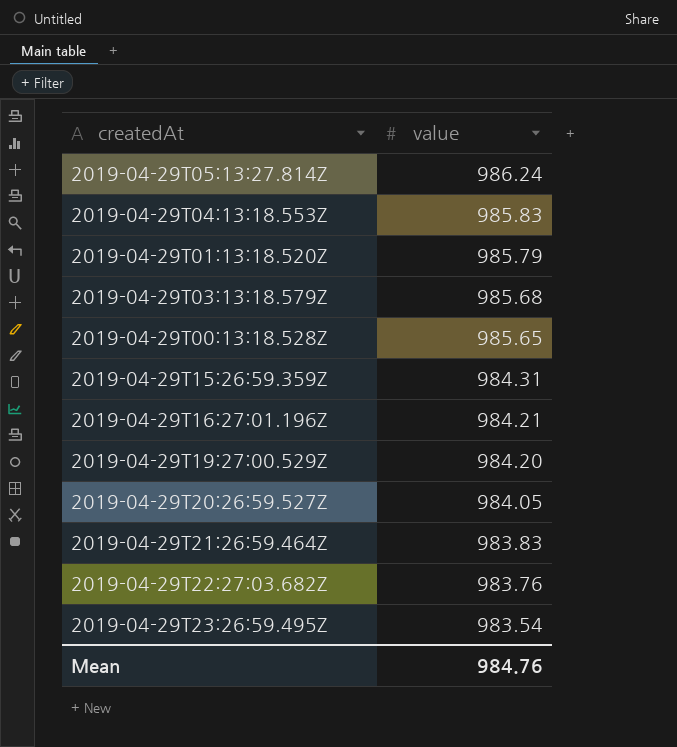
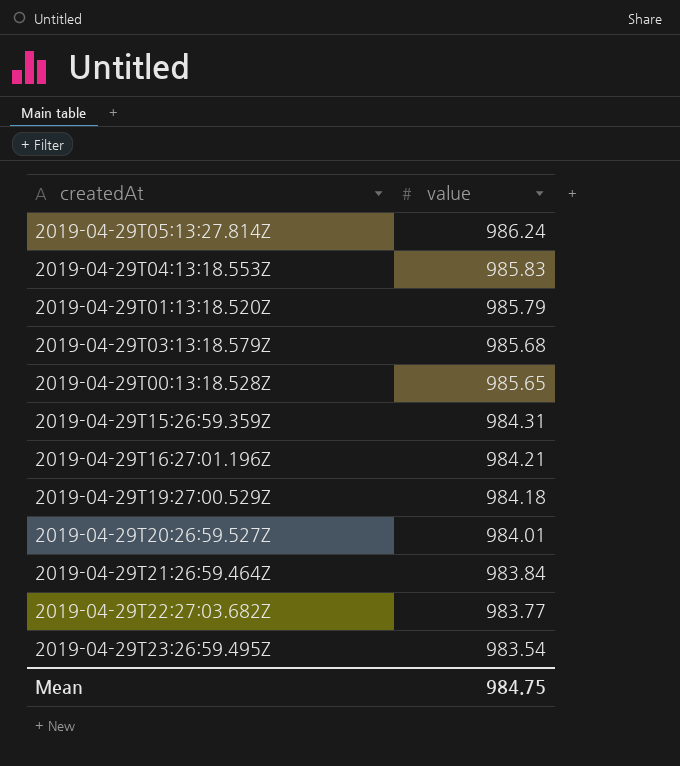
2019-04-29T19:27:00.529Z | value: 984.20 -> 984.18
2019-04-29T20:26:59.527Z | value: 984.05 -> 984.01
2019-04-29T21:26:59.464Z | value: 983.83 -> 983.84
2019-04-29T22:27:03.682Z | value: 983.76 -> 983.77
Mean | value: 984.76 -> 984.75

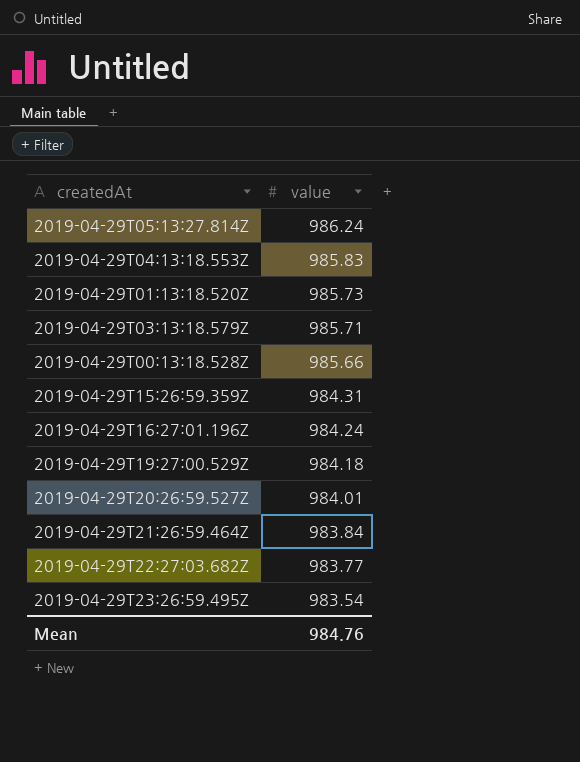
2019-04-29T01:13:18.520Z | value: 985.79 -> 985.73
2019-04-29T03:13:18.579Z | value: 985.68 -> 985.71
2019-04-29T00:13:18.528Z | value: 985.65 -> 985.66
2019-04-29T16:27:01.196Z | value: 984.21 -> 984.24
Mean | value: 984.75 -> 984.76

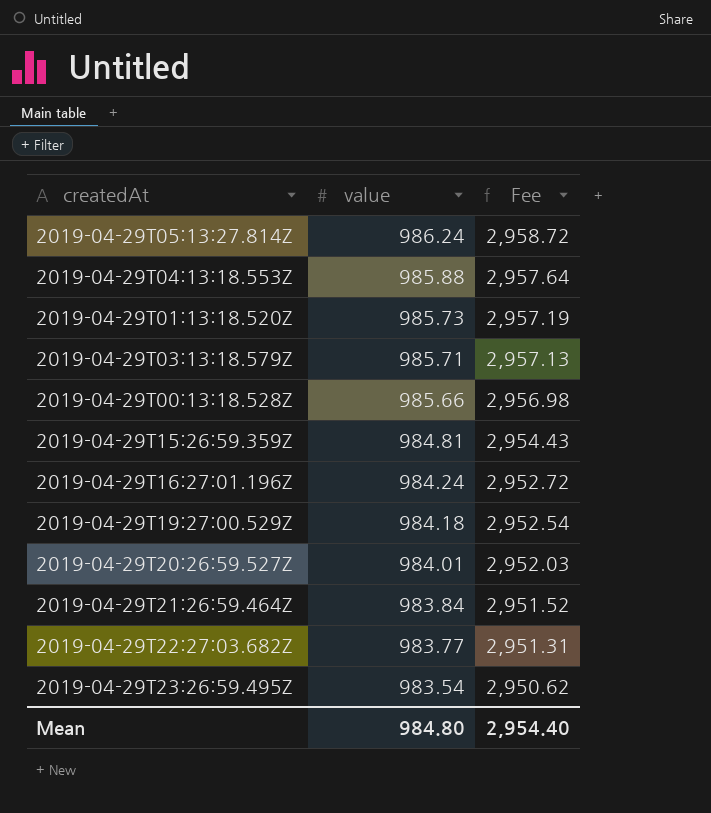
column Fee | formula: none -> [value] * 3
2019-04-29T04:13:18.553Z | value: 985.83 -> 985.88
2019-04-29T15:26:59.359Z | value: 984.31 -> 984.81
Mean | value: 984.76 -> 984.80

